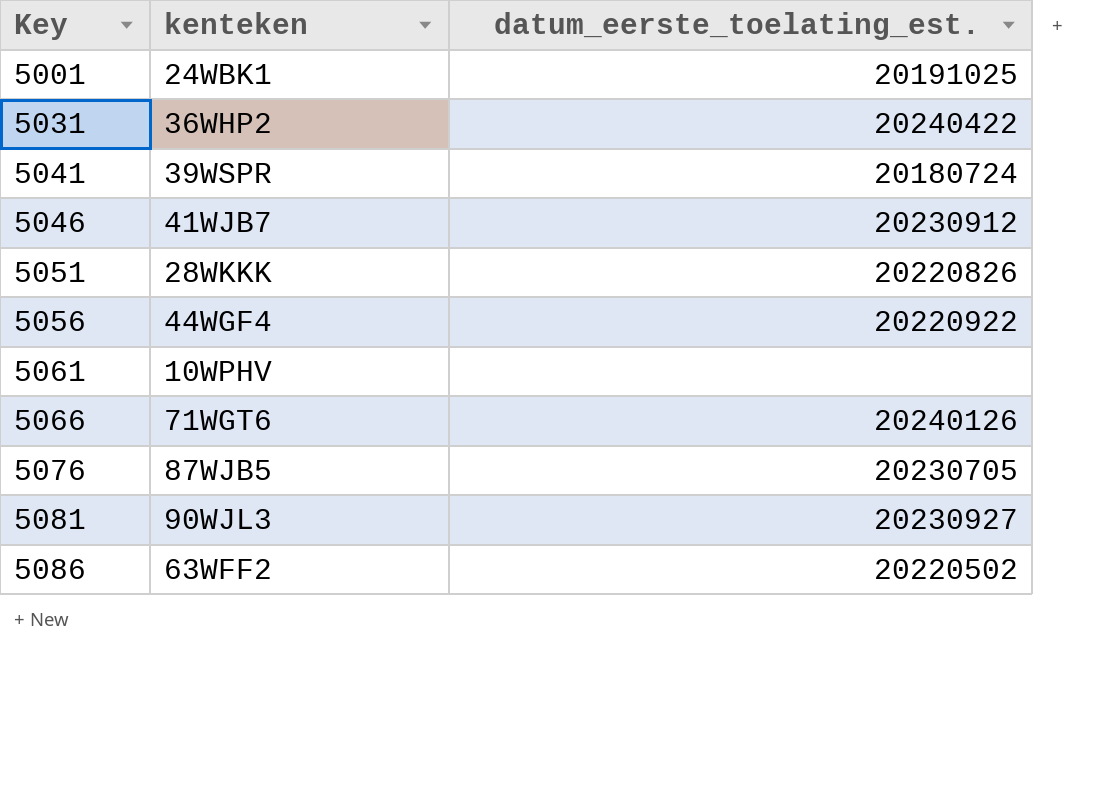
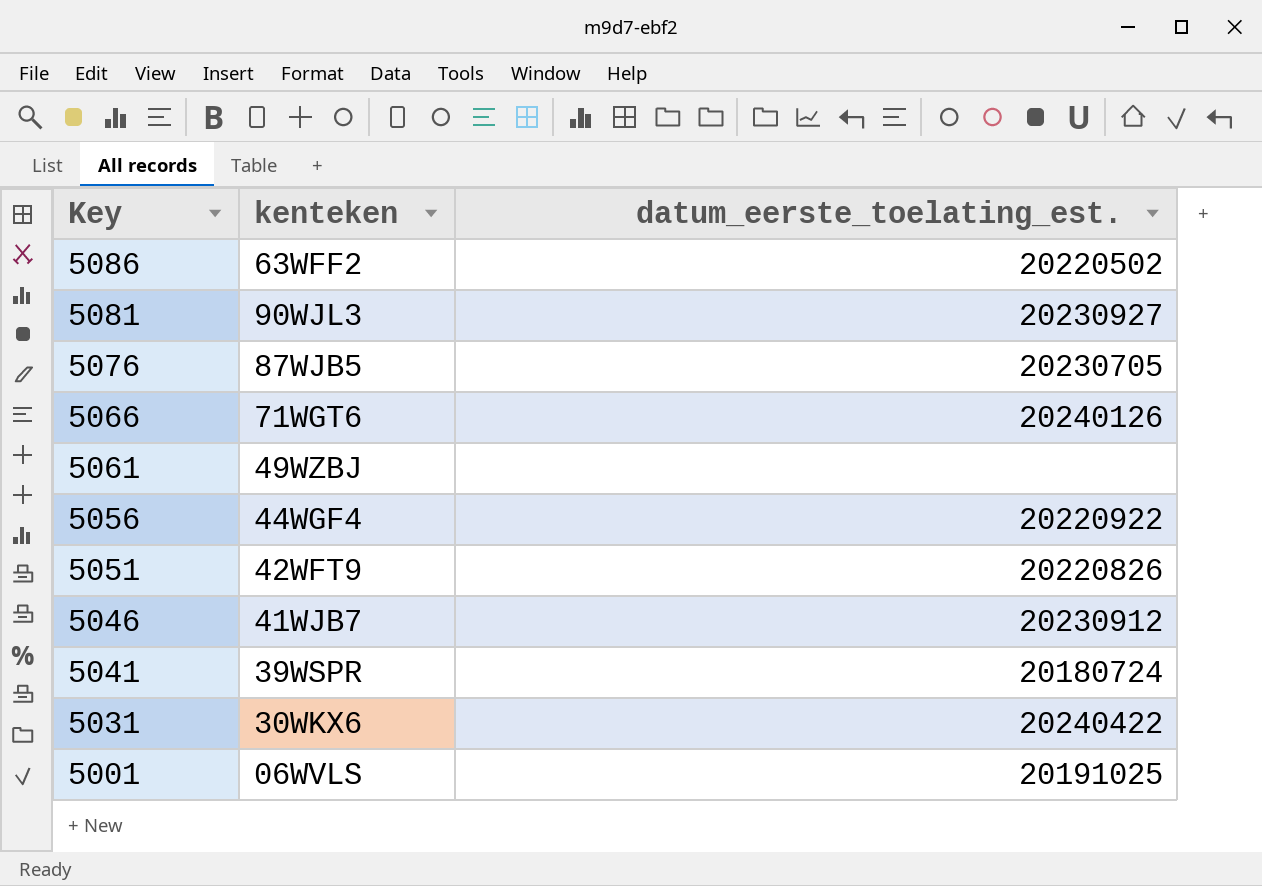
row order: Key ascending -> Key descending
5061 | kenteken: 10WPHV -> 49WZBJ
5051 | kenteken: 28WKKK -> 42WFT9
5031 | kenteken: 36WHP2 -> 30WKX6
5001 | kenteken: 24WBK1 -> 06WVLS

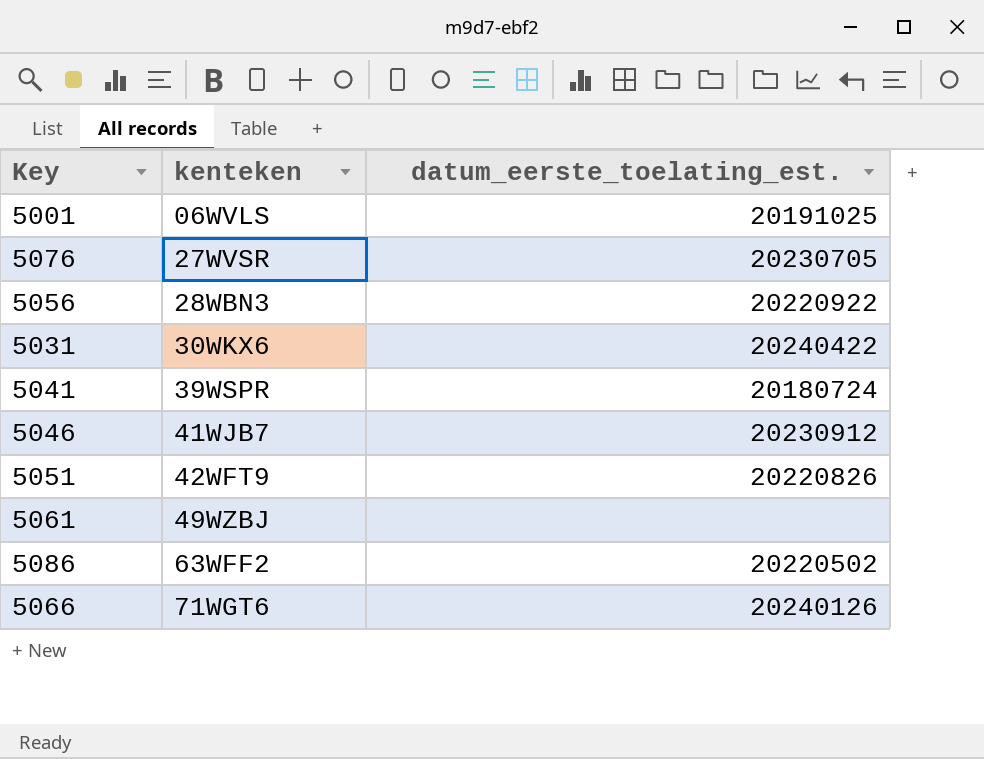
row order: Key descending -> kenteken ascending
row 5081: 90WJL3 | 20230927 -> none
5076 | kenteken: 87WJB5 -> 27WVSR
5056 | kenteken: 44WGF4 -> 28WBN3

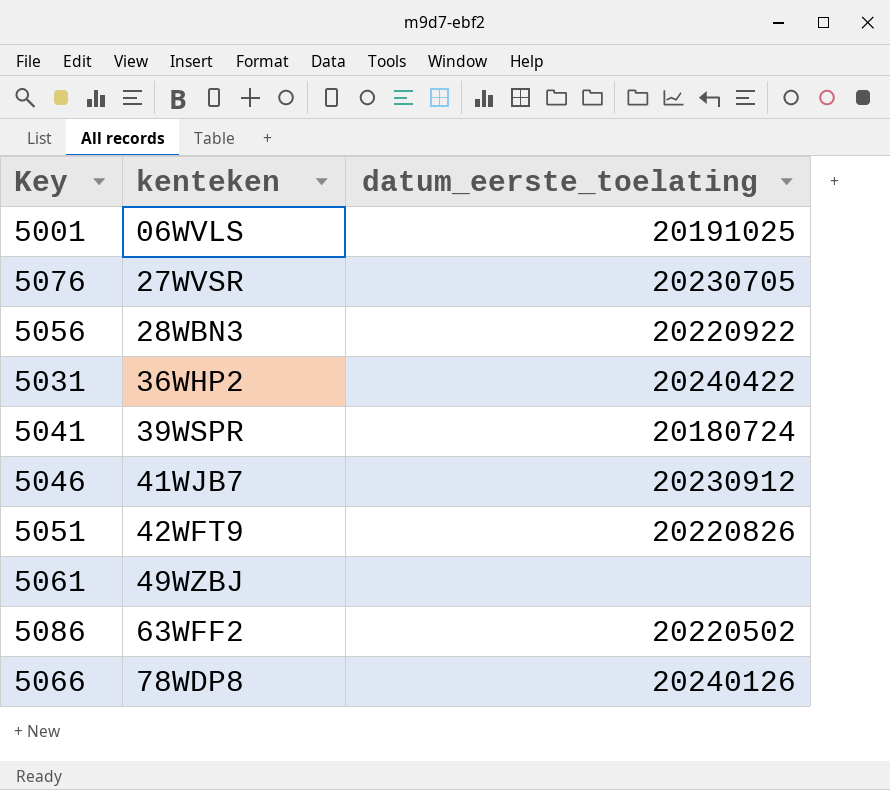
column name: datum_eerste_toelating_est. -> datum_eerste_toelating
5031 | kenteken: 30WKX6 -> 36WHP2
5066 | kenteken: 71WGT6 -> 78WDP8

